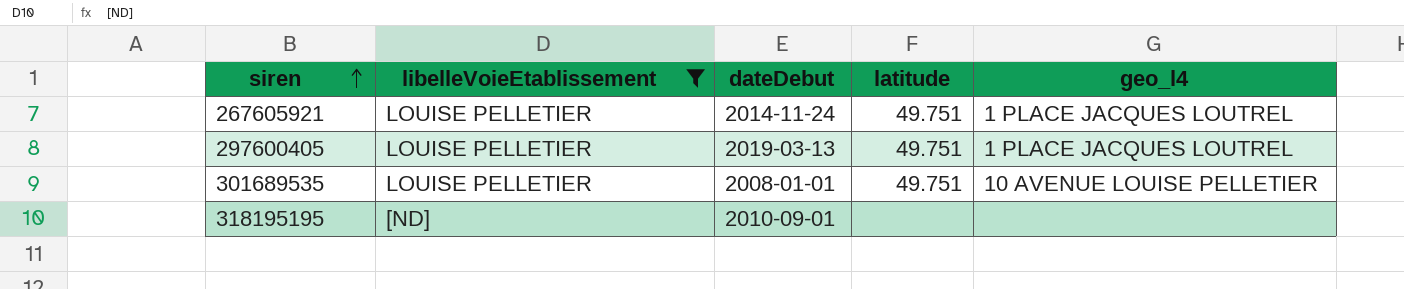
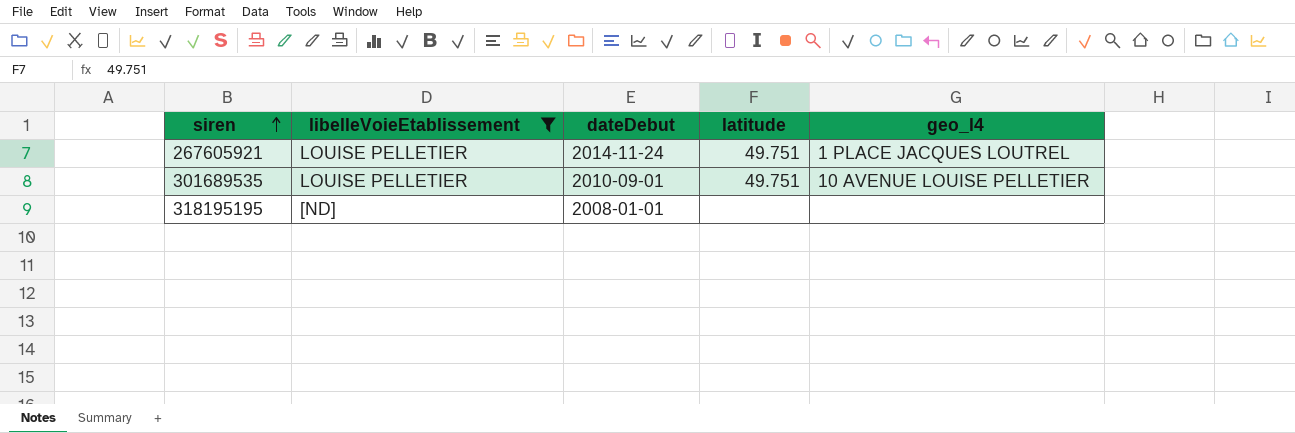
row 297600405: LOUISE PELLETIER | 2019-03-13 | 49.751 | 1 PLACE JACQUES LOUTREL -> none
301689535 | dateDebut: 2008-01-01 -> 2010-09-01
318195195 | dateDebut: 2010-09-01 -> 2008-01-01

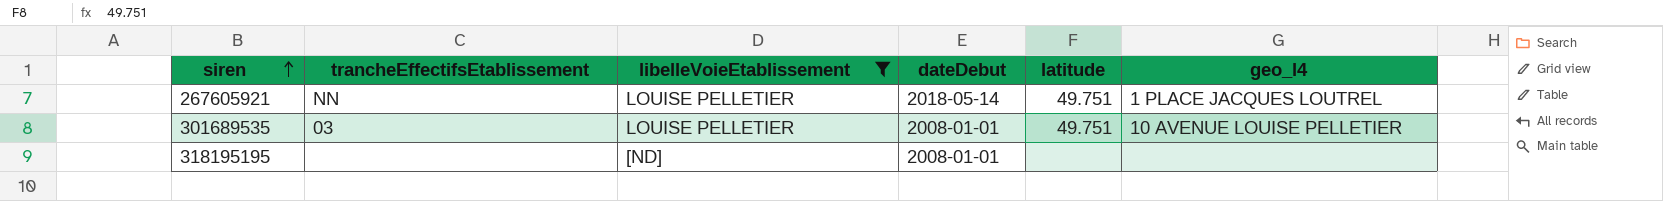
column trancheEffectifsEtablissement | position: none -> 2
267605921 | dateDebut: 2014-11-24 -> 2018-05-14
301689535 | dateDebut: 2010-09-01 -> 2008-01-01

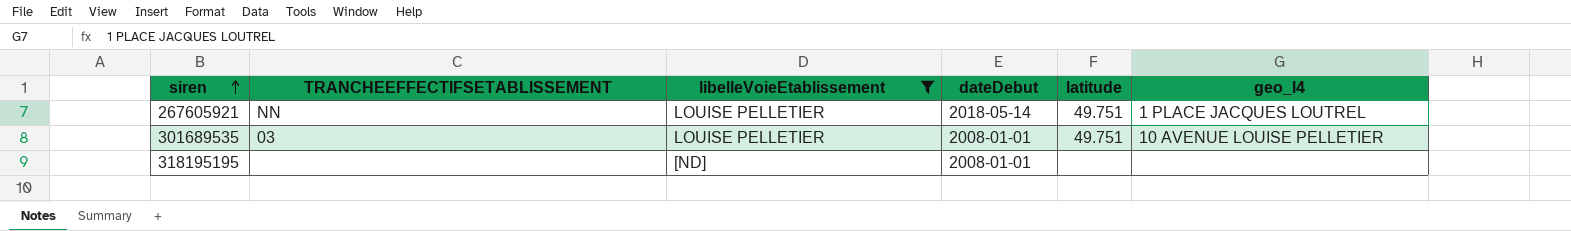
column name: trancheEffectifsEtablissement -> TRANCHEEFFECTIFSETABLISSEMENT

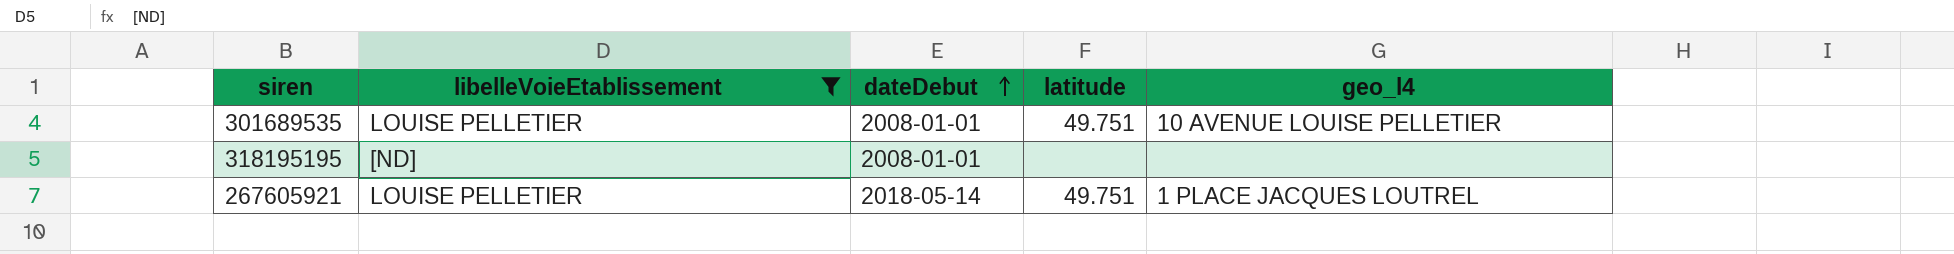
row order: siren ascending -> dateDebut ascending
column TRANCHEEFFECTIFSETABLISSEMENT | position: 2 -> none

